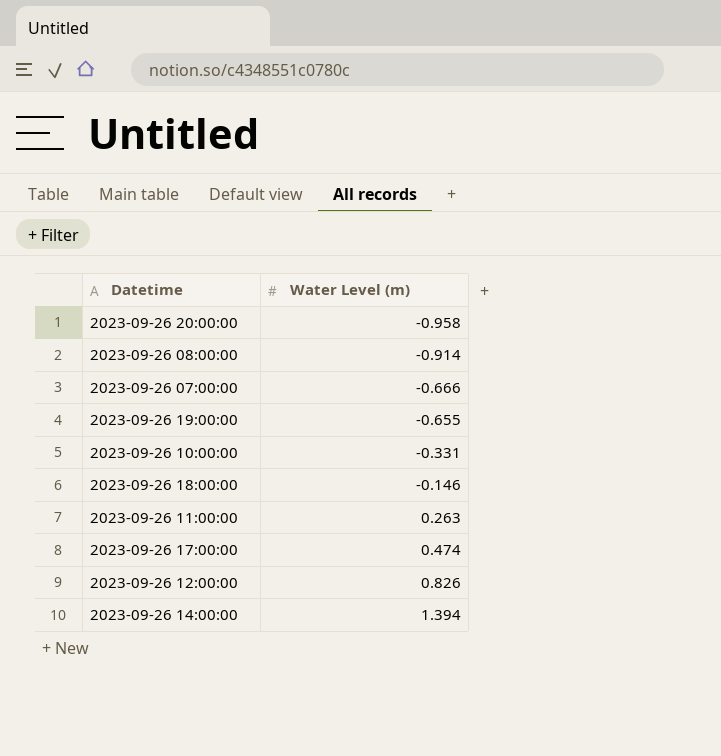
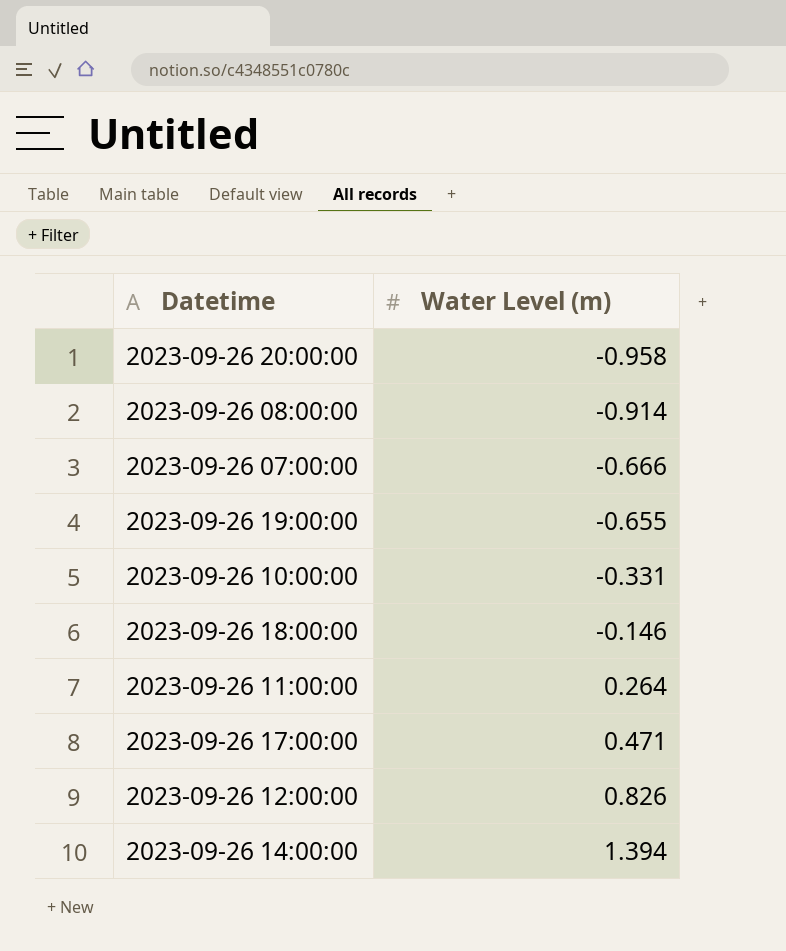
2023-09-26 11:00:00 | Water Level (m): 0.263 -> 0.264
2023-09-26 17:00:00 | Water Level (m): 0.474 -> 0.471

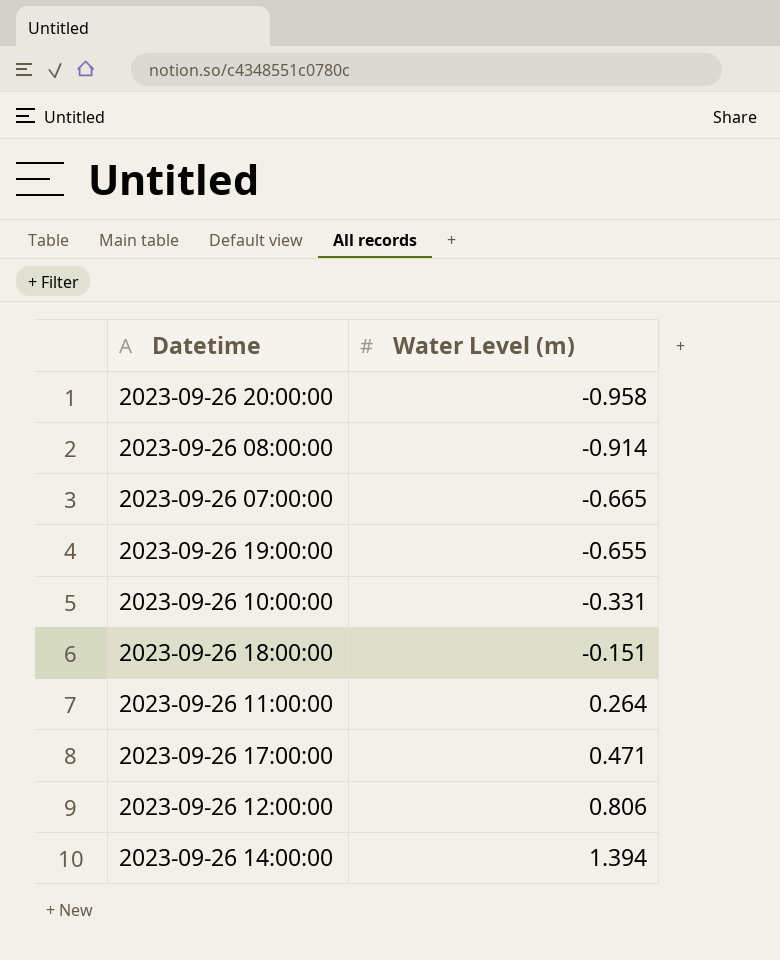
2023-09-26 07:00:00 | Water Level (m): -0.666 -> -0.665
2023-09-26 18:00:00 | Water Level (m): -0.146 -> -0.151
2023-09-26 12:00:00 | Water Level (m): 0.826 -> 0.806

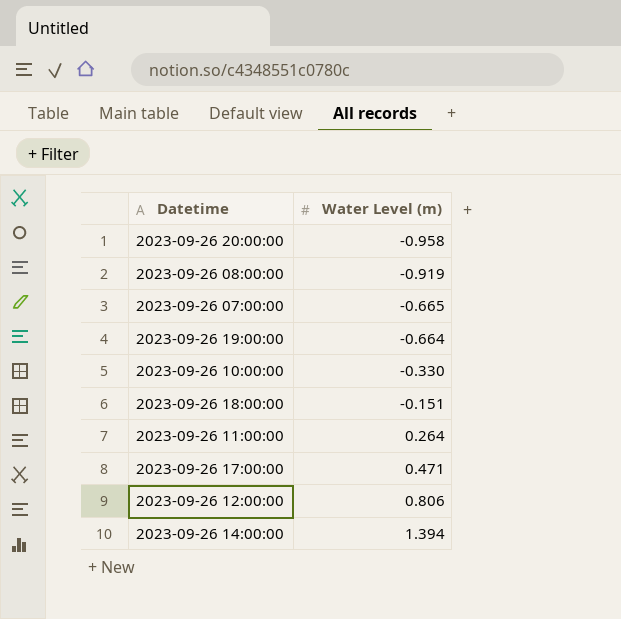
2023-09-26 08:00:00 | Water Level (m): -0.914 -> -0.919
2023-09-26 19:00:00 | Water Level (m): -0.655 -> -0.664
2023-09-26 10:00:00 | Water Level (m): -0.331 -> -0.330

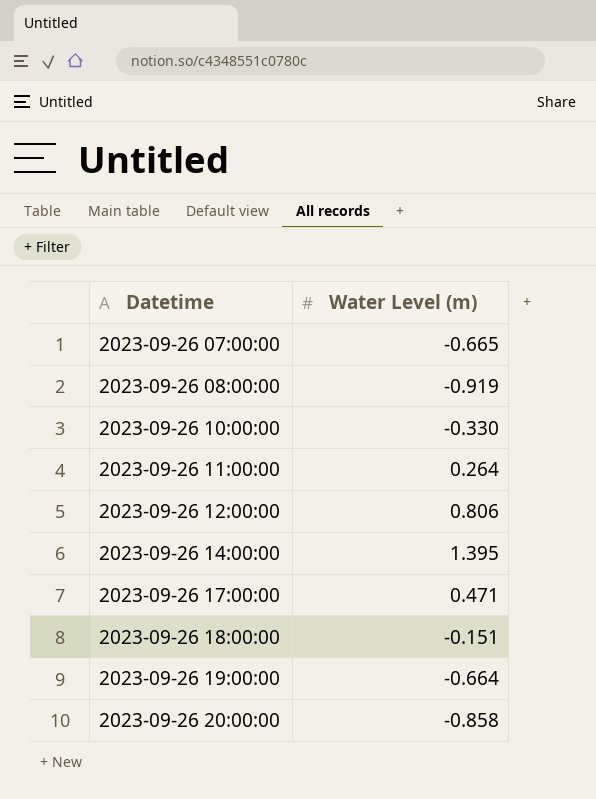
row order: Water Level (m) ascending -> Datetime ascending
2023-09-26 14:00:00 | Water Level (m): 1.394 -> 1.395
2023-09-26 20:00:00 | Water Level (m): -0.958 -> -0.858

